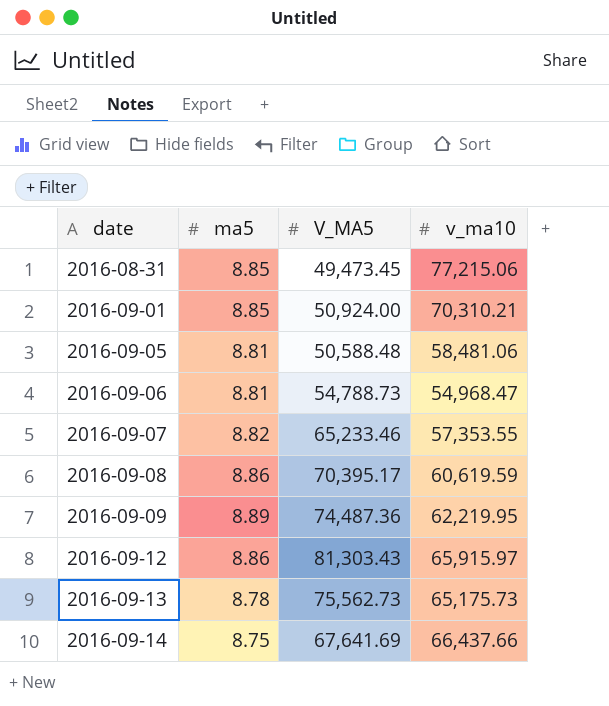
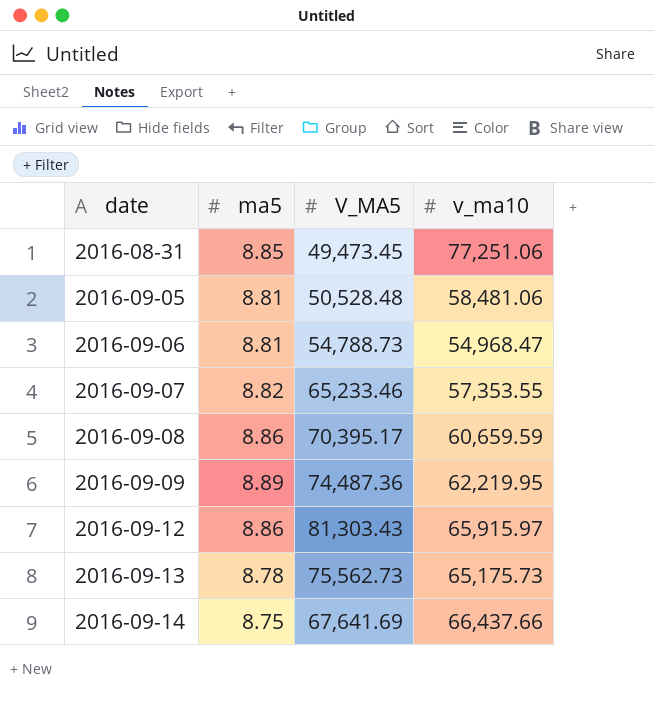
row 2016-09-01: 8.85 | 50,924.00 | 70,310.21 -> none
2016-08-31 | v_ma10: 77,215.06 -> 77,251.06
2016-09-05 | V_MA5: 50,588.48 -> 50,528.48
2016-09-08 | v_ma10: 60,619.59 -> 60,659.59

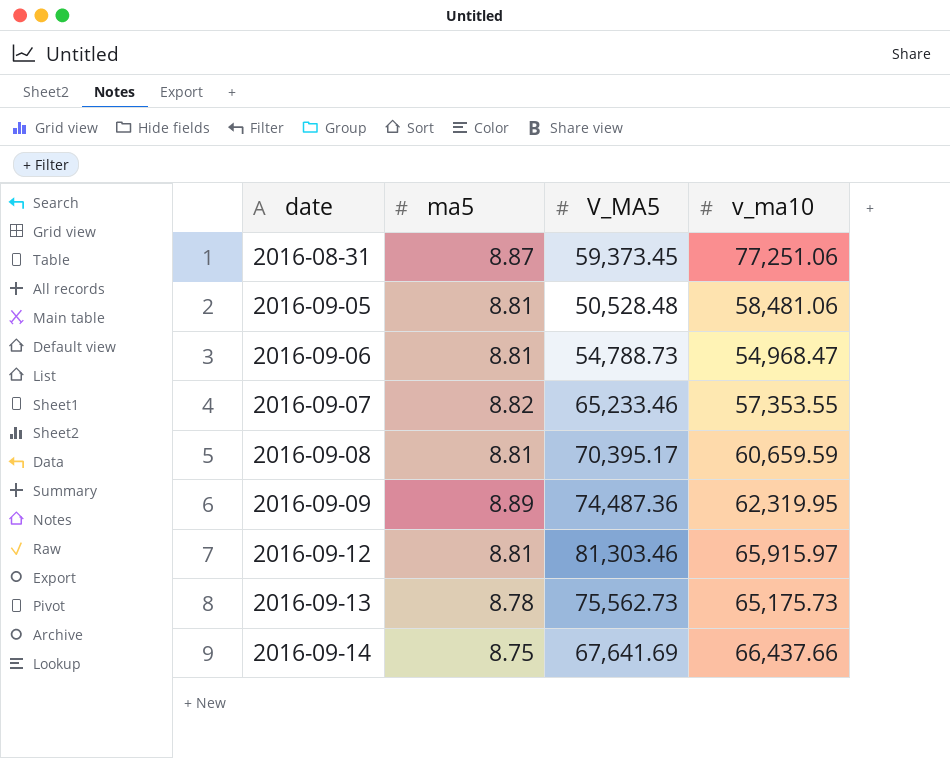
2016-08-31 | ma5: 8.85 -> 8.87
2016-08-31 | V_MA5: 49,473.45 -> 59,373.45
2016-09-08 | ma5: 8.86 -> 8.81
2016-09-09 | v_ma10: 62,219.95 -> 62,319.95
2016-09-12 | ma5: 8.86 -> 8.81
2016-09-12 | V_MA5: 81,303.43 -> 81,303.46

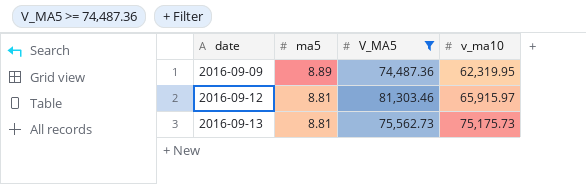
filter: none -> V_MA5 >= 74,487.36
2016-09-13 | ma5: 8.78 -> 8.81
2016-09-13 | v_ma10: 65,175.73 -> 75,175.73

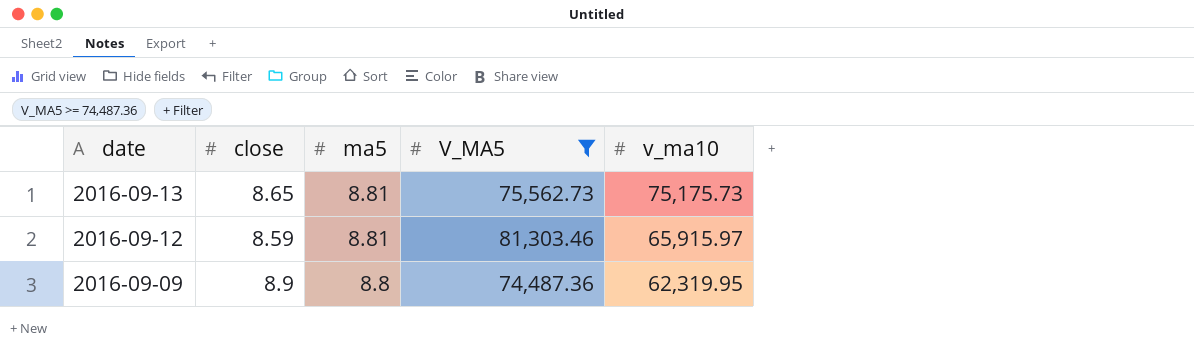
row order: date ascending -> date descending
column close | position: none -> 2
2016-09-09 | ma5: 8.89 -> 8.8

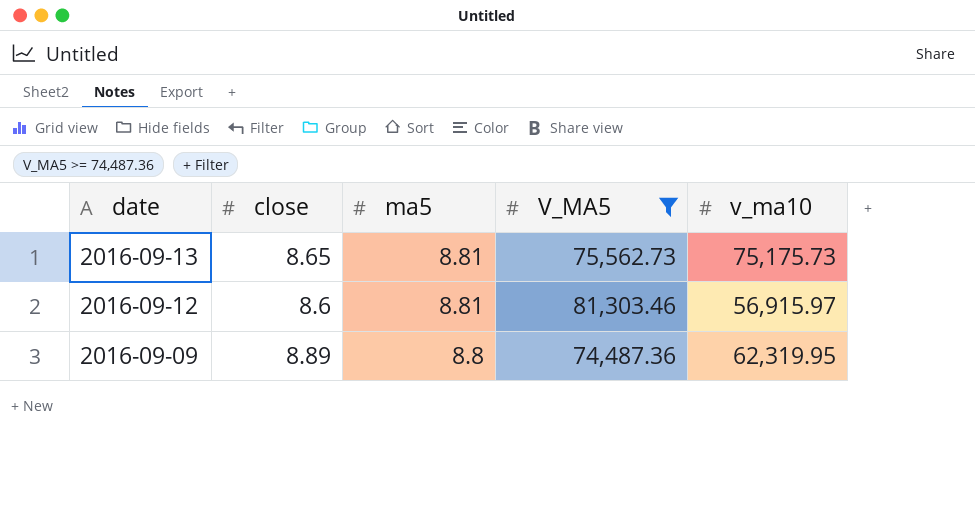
2016-09-12 | close: 8.59 -> 8.6
2016-09-12 | v_ma10: 65,915.97 -> 56,915.97
2016-09-09 | close: 8.9 -> 8.89

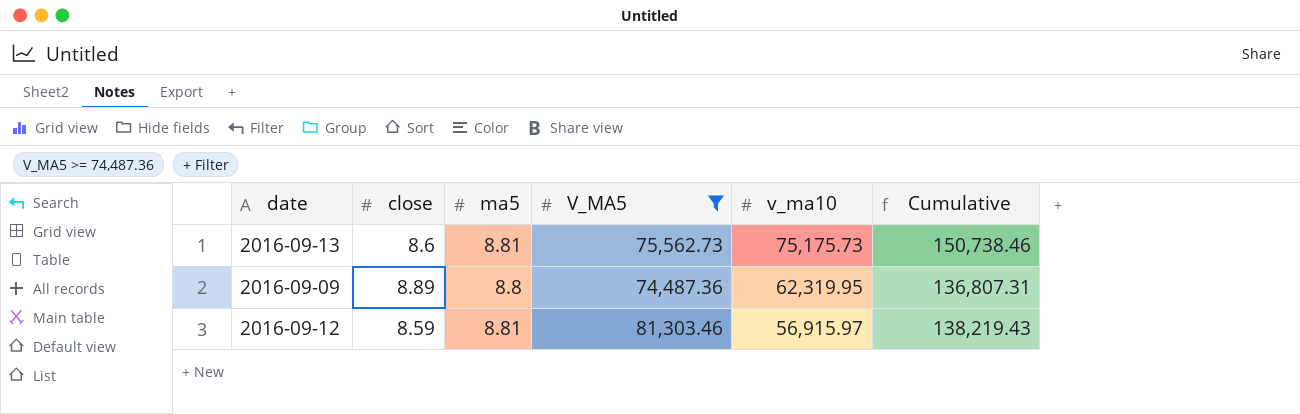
row order: date descending -> v_ma10 descending
column Cumulative | formula: none -> [V_MA5] + [v_ma10]
2016-09-13 | close: 8.65 -> 8.6
2016-09-12 | close: 8.6 -> 8.59

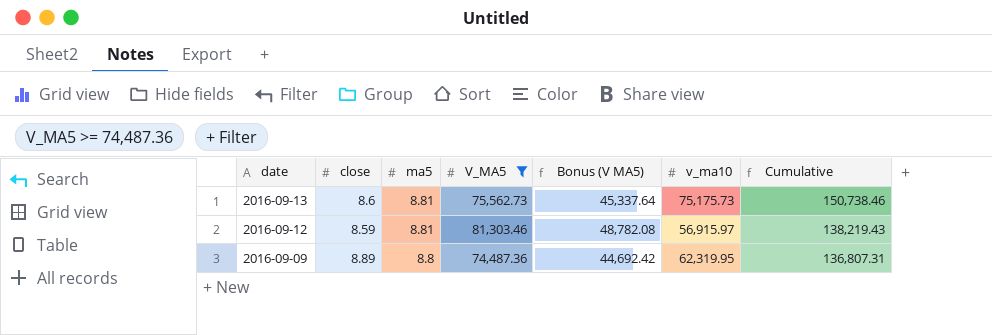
row order: v_ma10 descending -> date descending
column Bonus (V MA5) | formula: none -> [V_MA5] * 0.6

